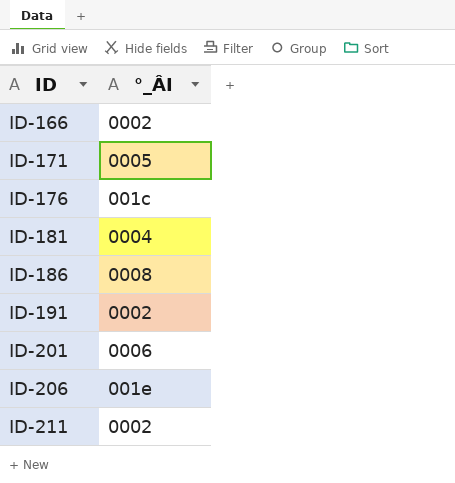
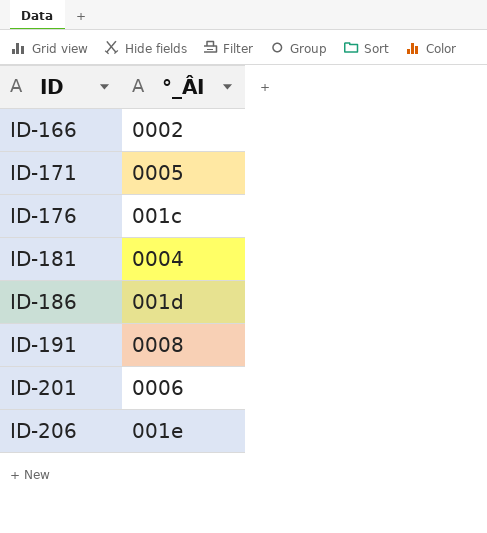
row ID-211: 0002 -> none
ID-186 | °_ÂI: 0008 -> 001d
ID-191 | °_ÂI: 0002 -> 0008

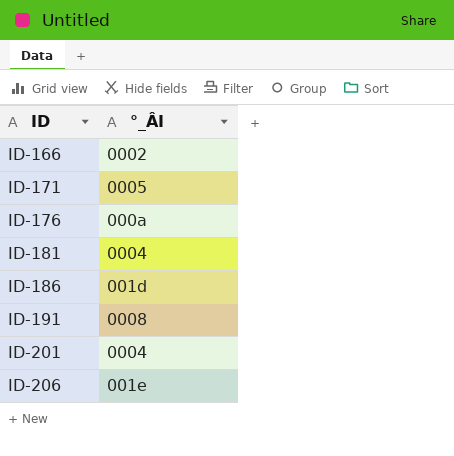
ID-176 | °_ÂI: 001c -> 000a
ID-201 | °_ÂI: 0006 -> 0004

